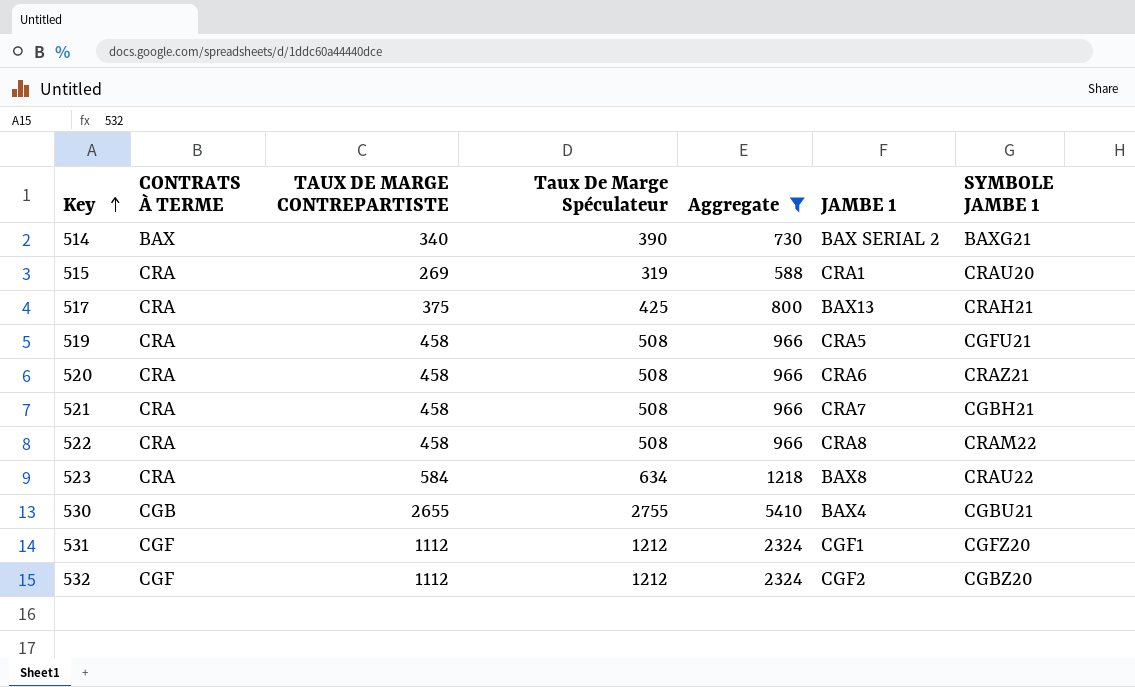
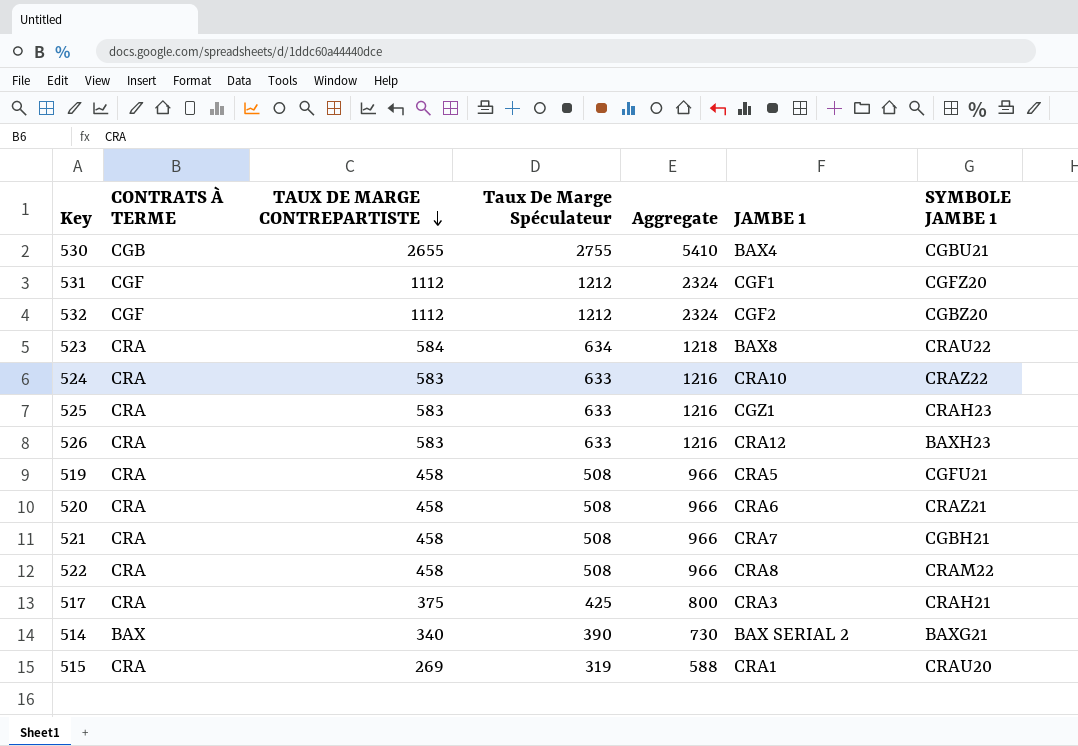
filter: Aggregate != 1216 -> none
row order: Key ascending -> TAUX DE MARGE CONTREPARTISTE descending
517 | JAMBE 1: BAX13 -> CRA3

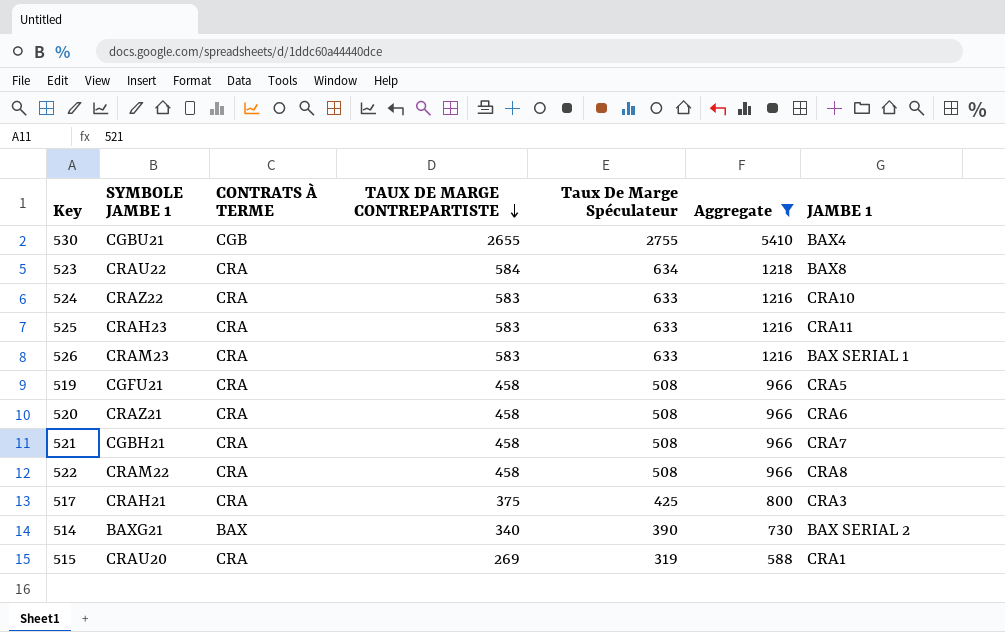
filter: none -> Aggregate != 2324
column SYMBOLE JAMBE 1 | position: 7 -> 2
525 | JAMBE 1: CGZ1 -> CRA11
526 | SYMBOLE JAMBE 1: BAXH23 -> CRAM23
526 | JAMBE 1: CRA12 -> BAX SERIAL 1

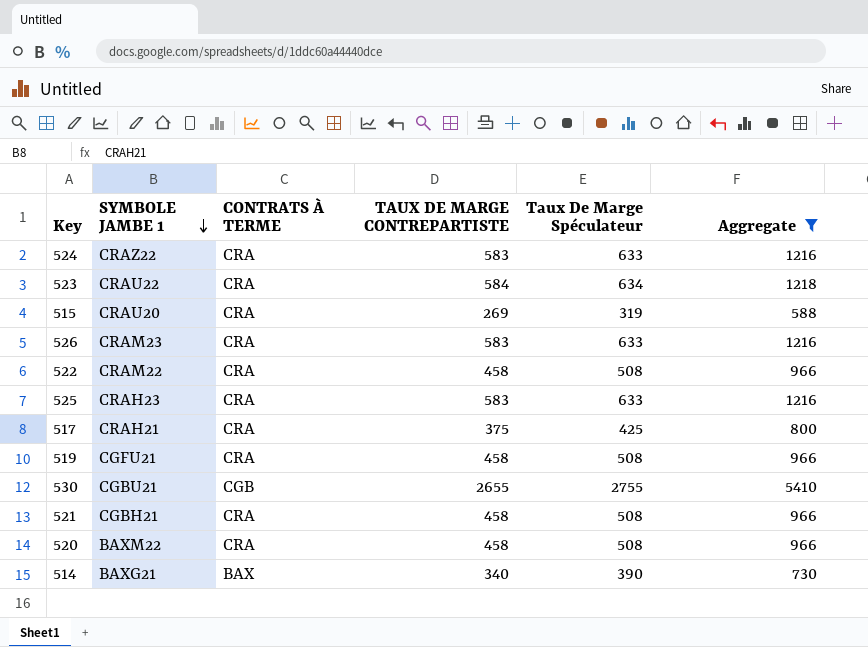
row order: TAUX DE MARGE CONTREPARTISTE descending -> SYMBOLE JAMBE 1 descending
column JAMBE 1 | position: 7 -> none
520 | SYMBOLE JAMBE 1: CRAZ21 -> BAXM22

